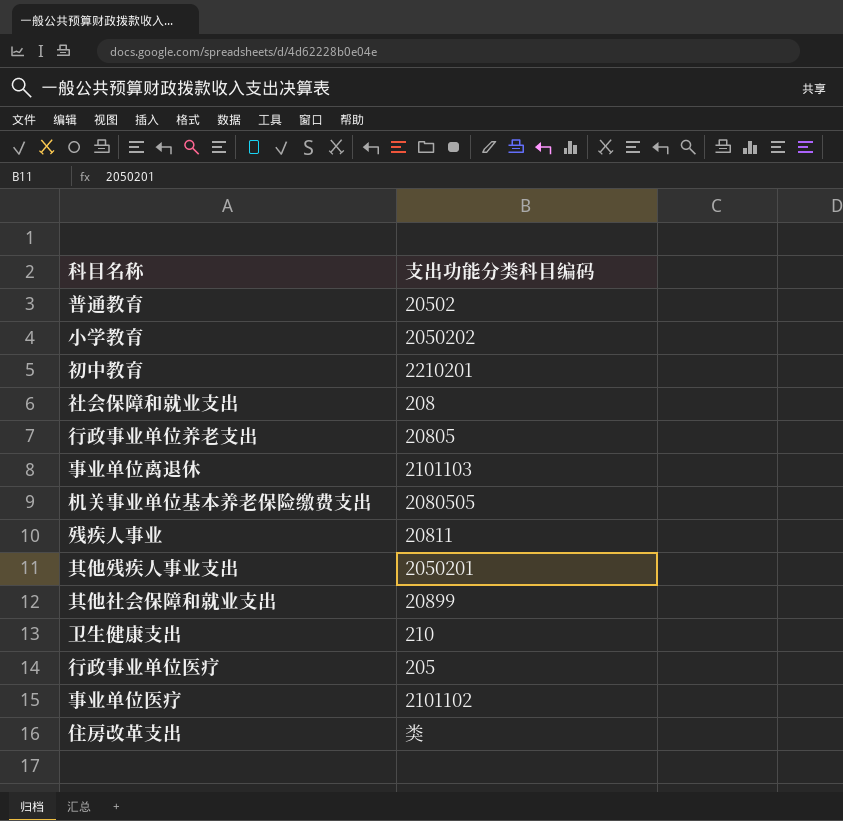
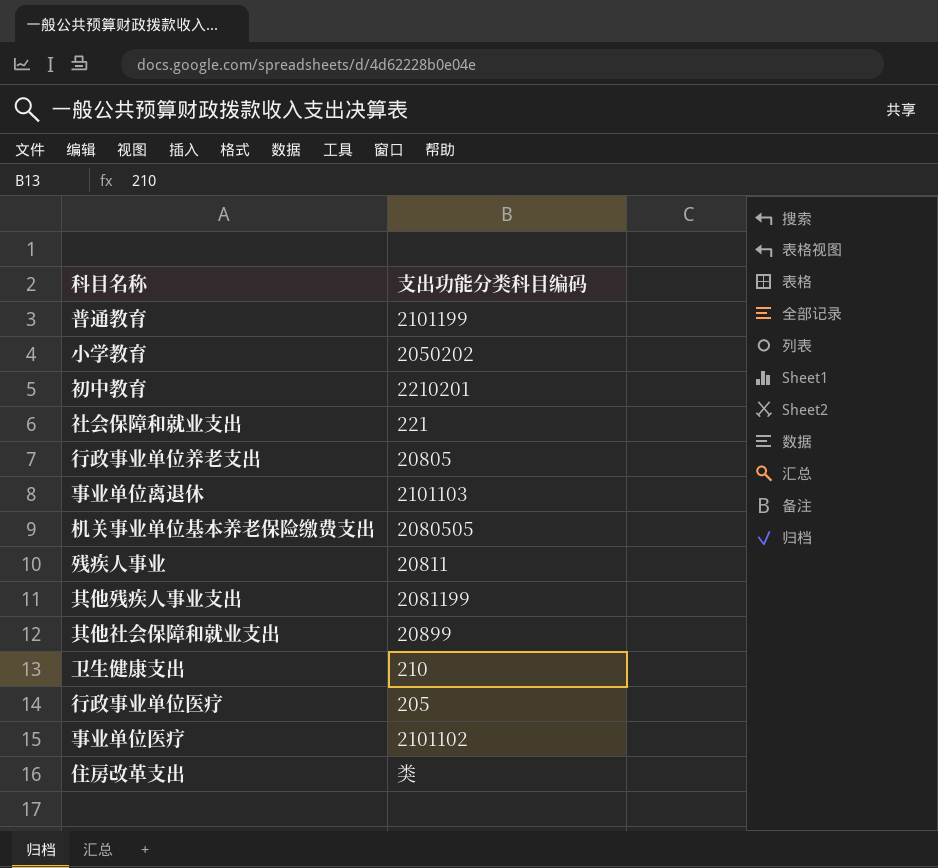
普通教育 | 支出功能分类科目编码: 20502 -> 2101199
社会保障和就业支出 | 支出功能分类科目编码: 208 -> 221
其他残疾人事业支出 | 支出功能分类科目编码: 2050201 -> 2081199

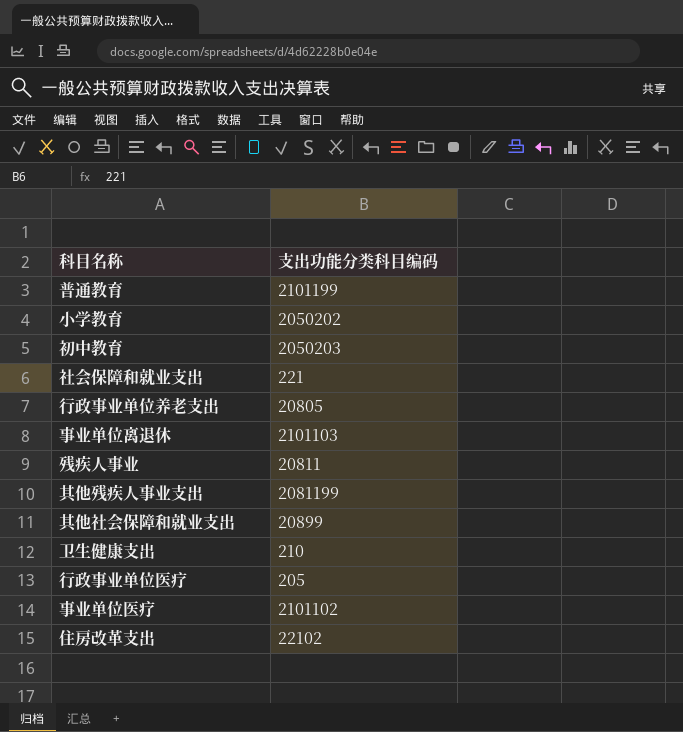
row 机关事业单位基本养老保险缴费支出: 2080505 -> none
初中教育 | 支出功能分类科目编码: 2210201 -> 2050203
住房改革支出 | 支出功能分类科目编码: 类 -> 22102

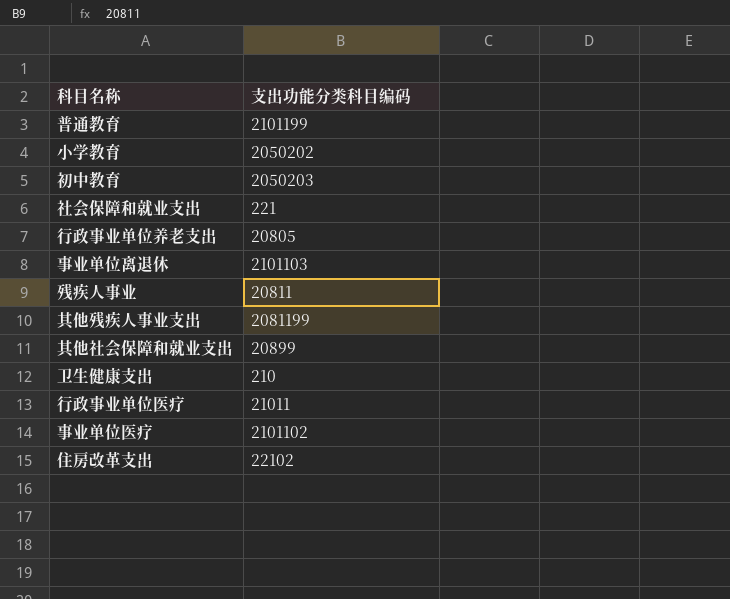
行政事业单位医疗 | 支出功能分类科目编码: 205 -> 21011

